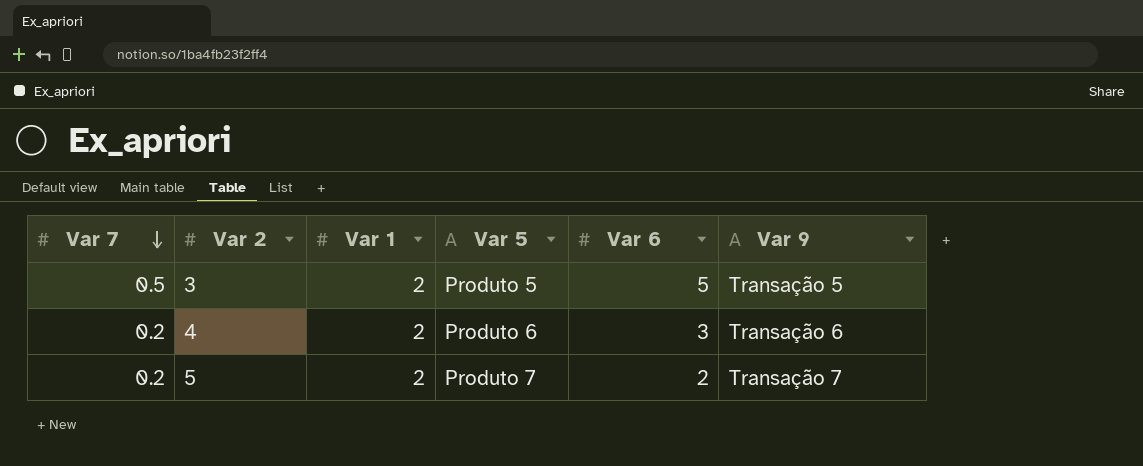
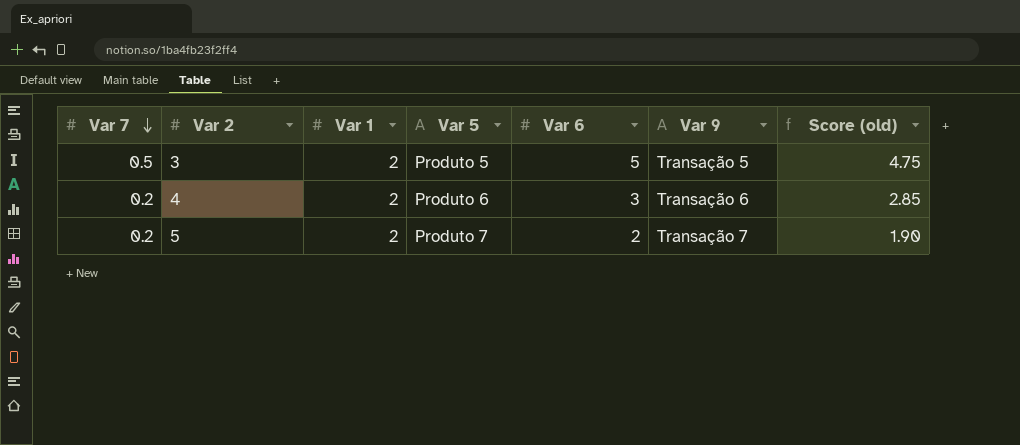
column Score (old) | formula: none -> [Var 6] * 0.95

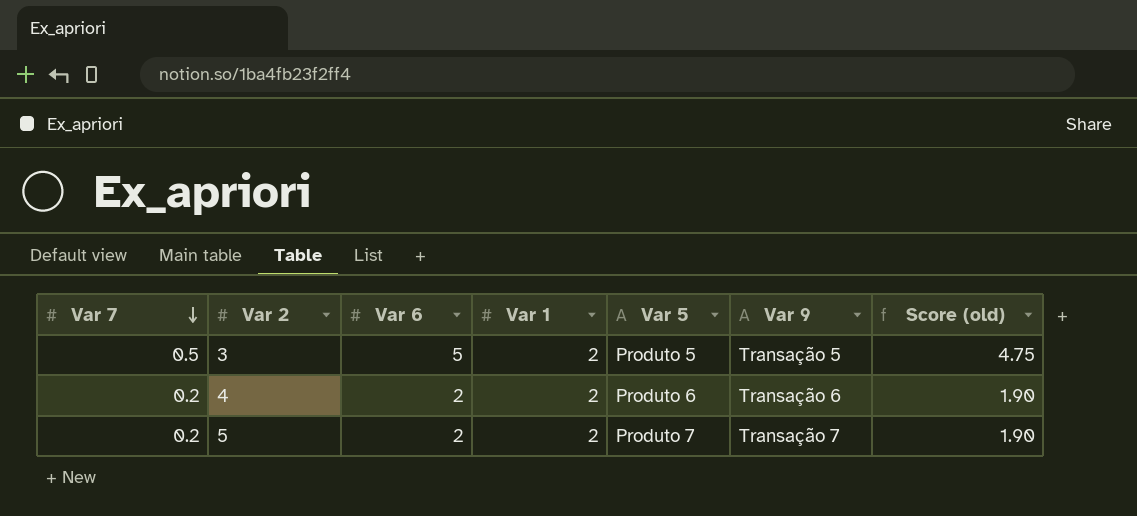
column Var 6 | position: 5 -> 3
4 | Var 6: 3 -> 2
4 | Score (old): 2.85 -> 1.90

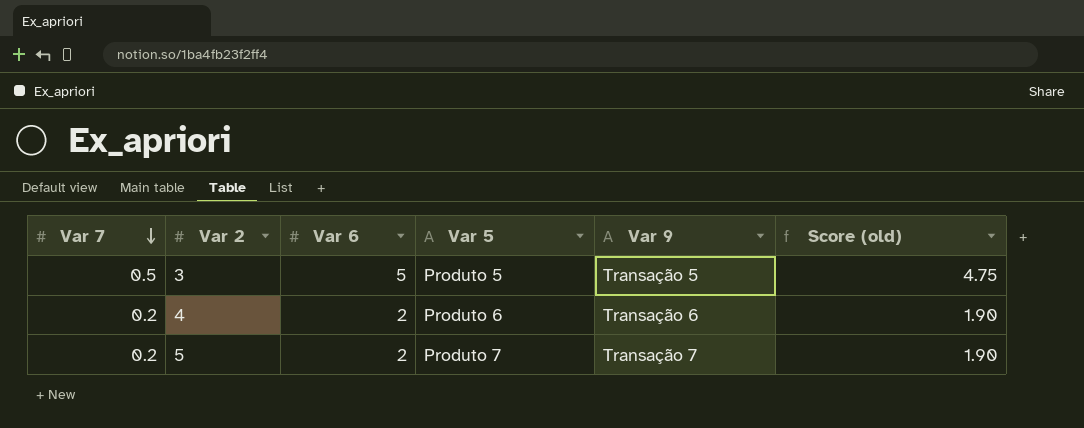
column Var 1 | position: 4 -> none

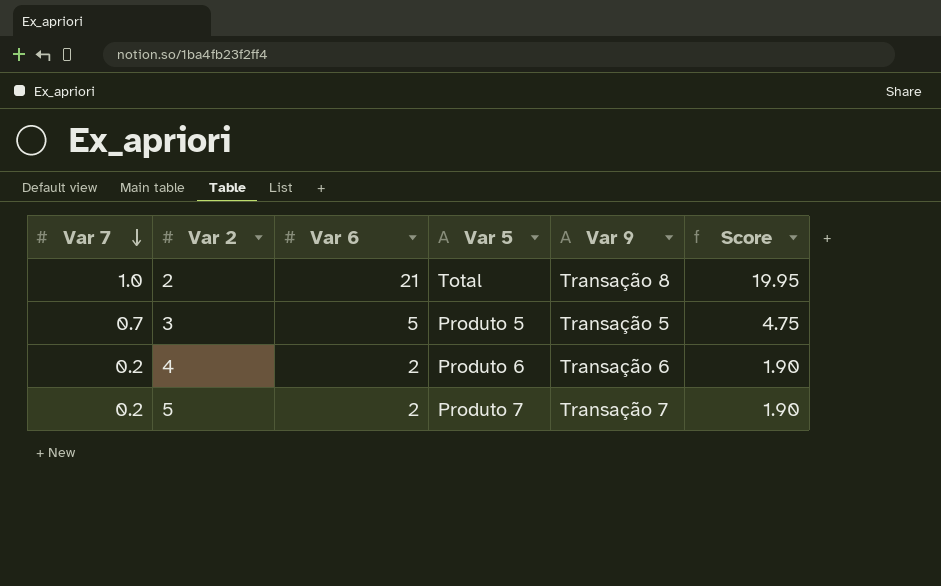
column name: Score (old) -> Score
row 2: none -> 1.0 | 21 | Total | Transação 8 | 19.95
3 | Var 7: 0.5 -> 0.7

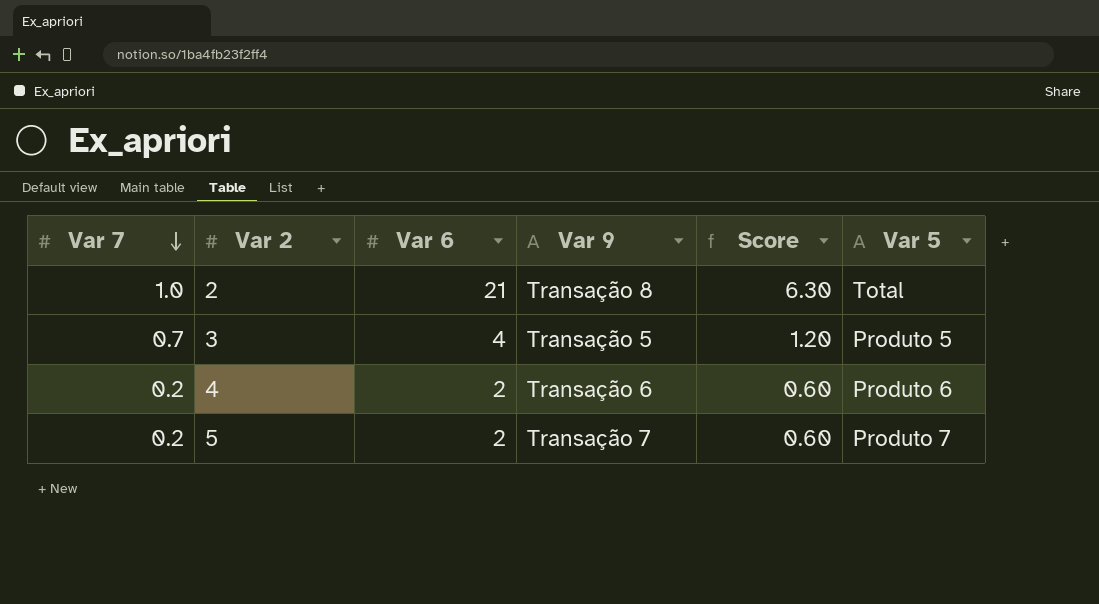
column Score | formula: [Var 6] * 0.95 -> [Var 6] * 0.3
column Var 5 | position: 4 -> 6
3 | Var 6: 5 -> 4

